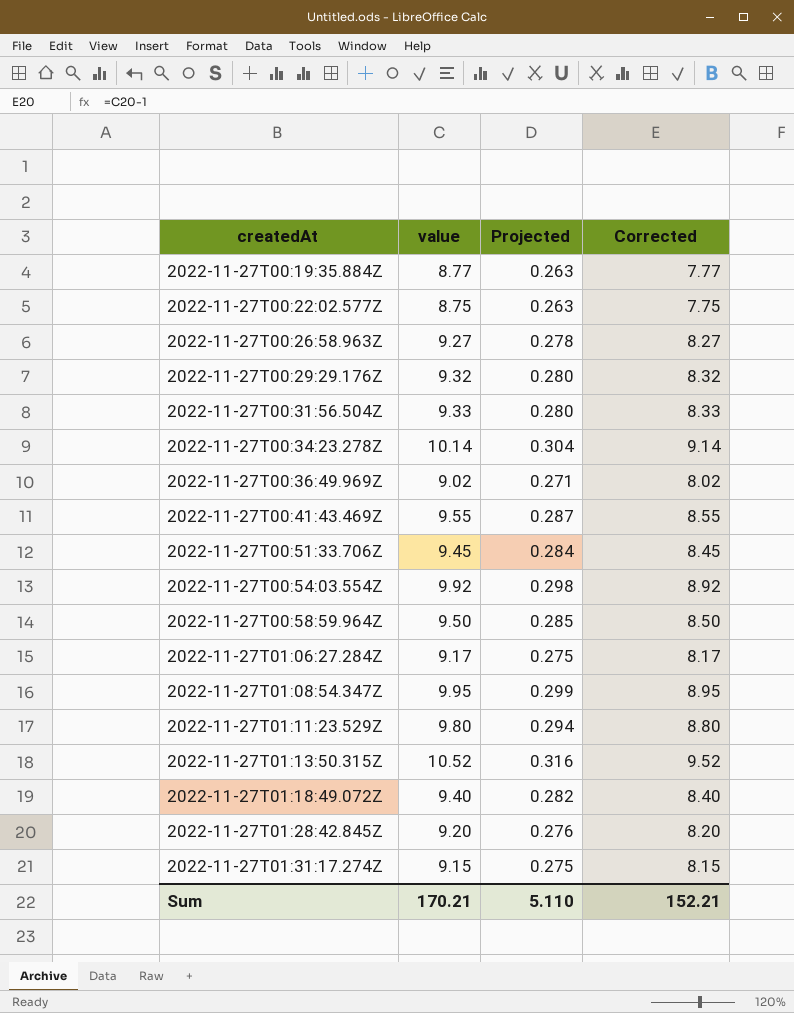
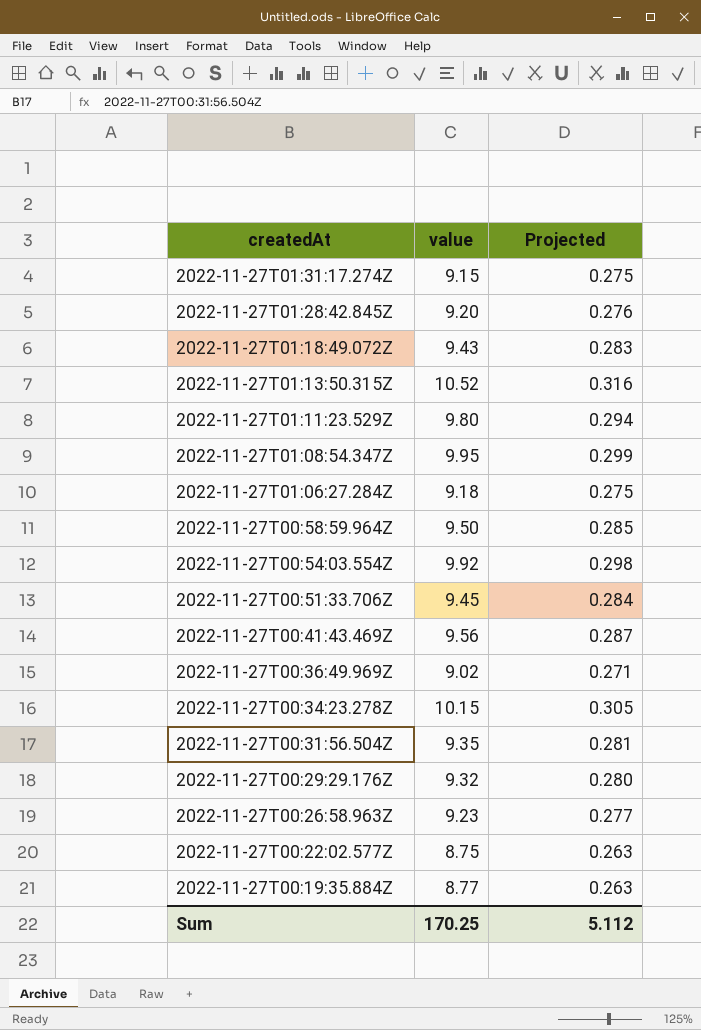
row order: createdAt ascending -> createdAt descending
column Corrected | formula: [value] - 1 -> none
2022-11-27T01:18:49.072Z | value: 9.40 -> 9.43
2022-11-27T01:18:49.072Z | Projected: 0.282 -> 0.283
2022-11-27T01:06:27.284Z | value: 9.17 -> 9.18
2022-11-27T00:41:43.469Z | value: 9.55 -> 9.56
2022-11-27T00:34:23.278Z | value: 10.14 -> 10.15
2022-11-27T00:34:23.278Z | Projected: 0.304 -> 0.305
2022-11-27T00:31:56.504Z | value: 9.33 -> 9.35
2022-11-27T00:31:56.504Z | Projected: 0.280 -> 0.281
2022-11-27T00:26:58.963Z | value: 9.27 -> 9.23
2022-11-27T00:26:58.963Z | Projected: 0.278 -> 0.277
Sum | value: 170.21 -> 170.25
Sum | Projected: 5.110 -> 5.112

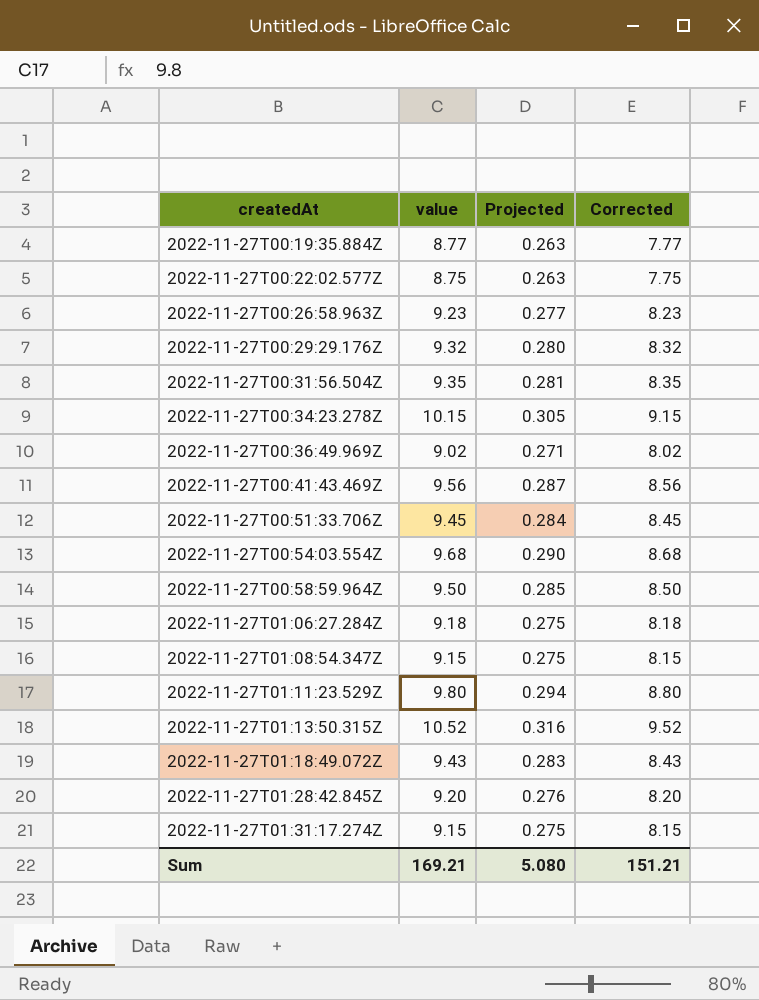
row order: createdAt descending -> createdAt ascending
column Corrected | formula: none -> [value] - 1
2022-11-27T00:54:03.554Z | value: 9.92 -> 9.68
2022-11-27T00:54:03.554Z | Projected: 0.298 -> 0.290
2022-11-27T01:08:54.347Z | value: 9.95 -> 9.15
2022-11-27T01:08:54.347Z | Projected: 0.299 -> 0.275
Sum | value: 170.25 -> 169.21
Sum | Projected: 5.112 -> 5.080

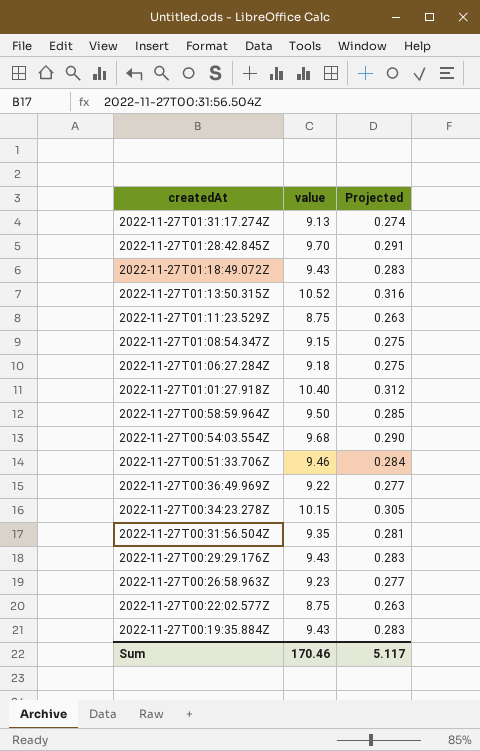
row order: createdAt ascending -> createdAt descending
column Corrected | formula: [value] - 1 -> none
row 2022-11-27T00:41:43.469Z: 9.56 | 0.287 | 8.56 -> none
2022-11-27T01:31:17.274Z | value: 9.15 -> 9.13
2022-11-27T01:31:17.274Z | Projected: 0.275 -> 0.274
2022-11-27T01:28:42.845Z | value: 9.20 -> 9.70
2022-11-27T01:28:42.845Z | Projected: 0.276 -> 0.291
2022-11-27T01:11:23.529Z | value: 9.80 -> 8.75
2022-11-27T01:11:23.529Z | Projected: 0.294 -> 0.263
row 2022-11-27T01:01:27.918Z: none -> 10.40 | 0.312
2022-11-27T00:51:33.706Z | value: 9.45 -> 9.46
2022-11-27T00:36:49.969Z | value: 9.02 -> 9.22
2022-11-27T00:36:49.969Z | Projected: 0.271 -> 0.277
2022-11-27T00:29:29.176Z | value: 9.32 -> 9.43
2022-11-27T00:29:29.176Z | Projected: 0.280 -> 0.283
2022-11-27T00:19:35.884Z | value: 8.77 -> 9.43
2022-11-27T00:19:35.884Z | Projected: 0.263 -> 0.283
Sum | value: 169.21 -> 170.46
Sum | Projected: 5.080 -> 5.117

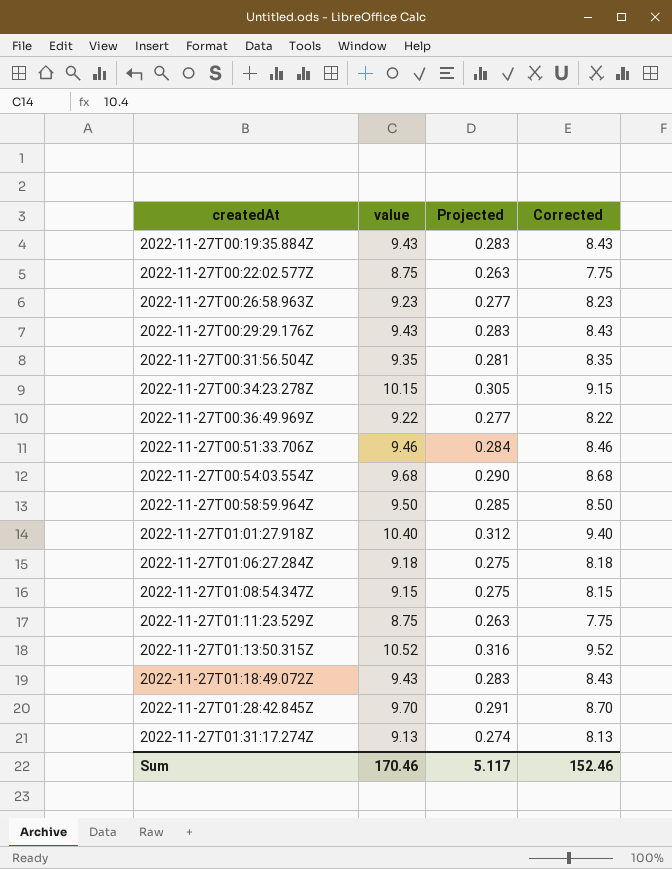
row order: createdAt descending -> createdAt ascending
column Corrected | formula: none -> [value] - 1

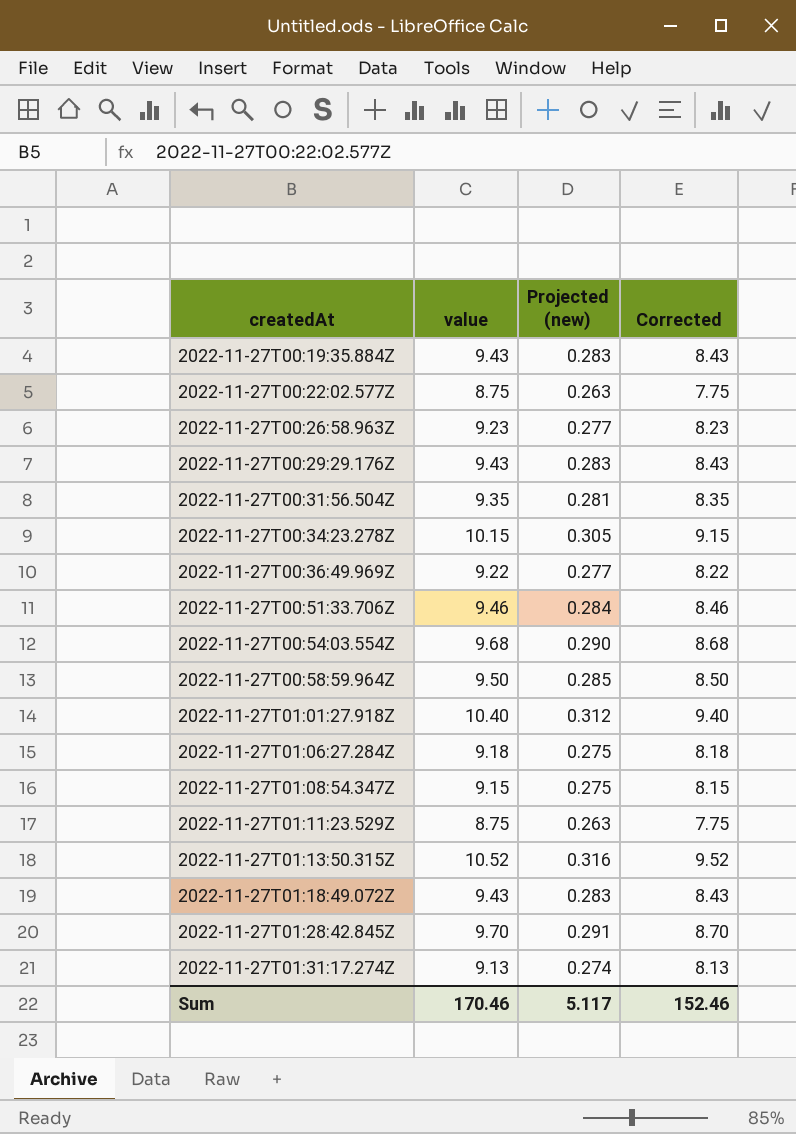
column name: Projected -> Projected (new)

